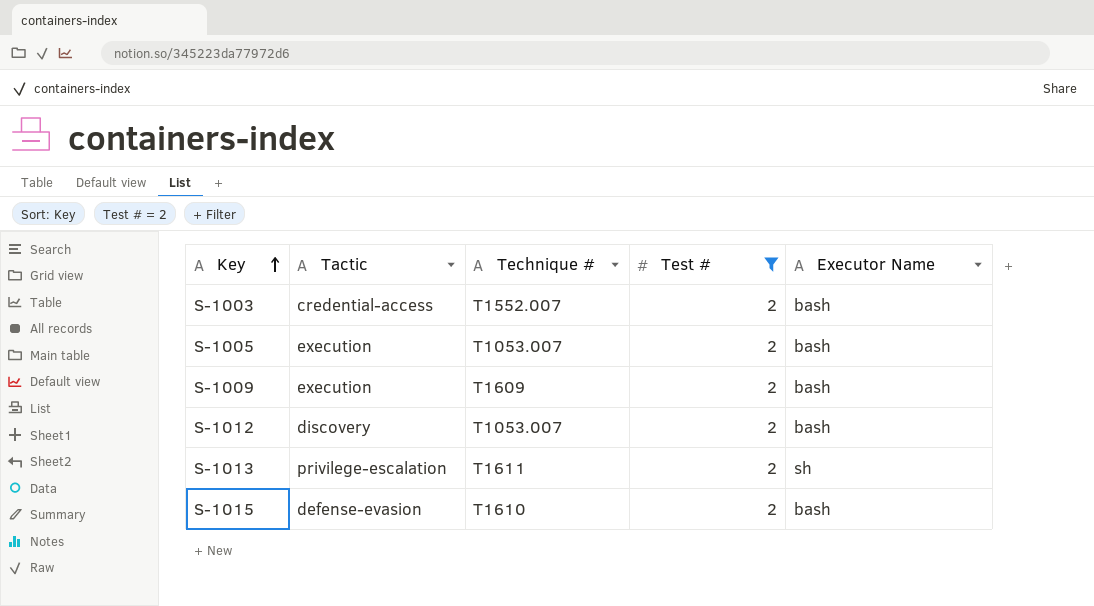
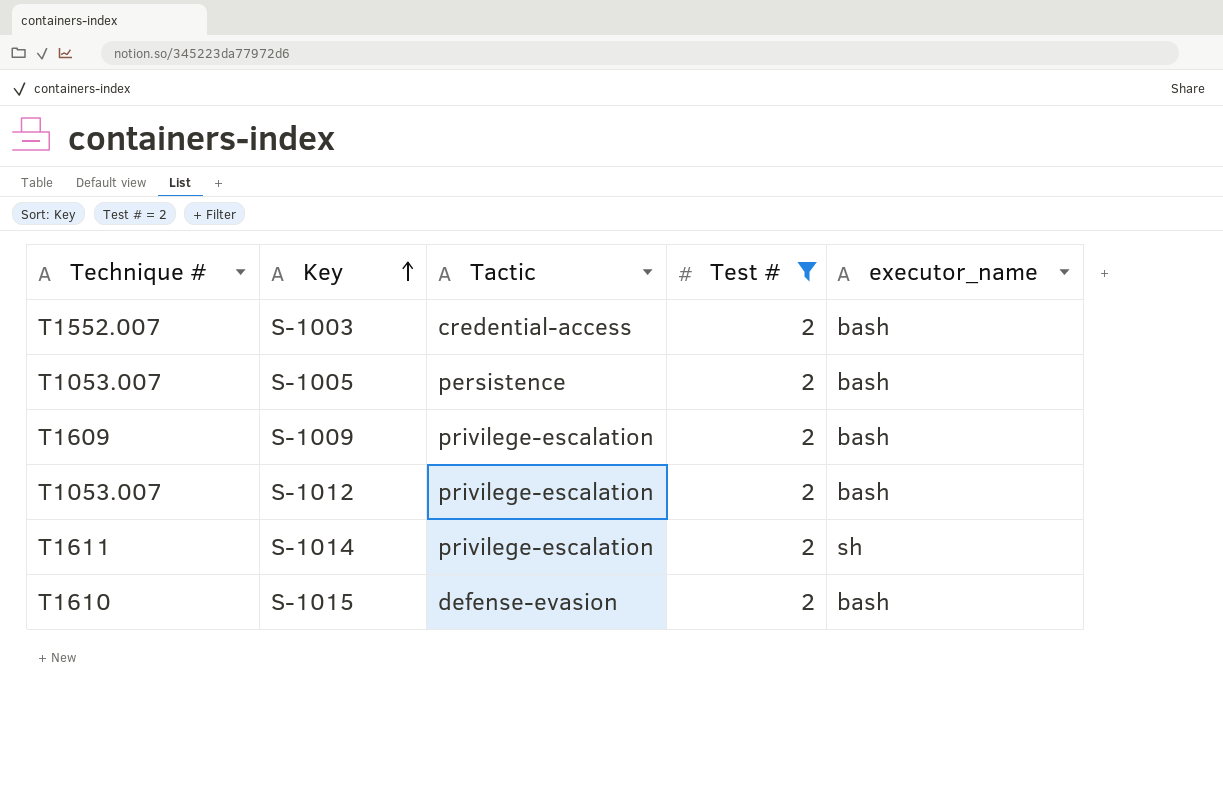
column Technique # | position: 3 -> 1
column name: Executor Name -> executor_name
row S-1013: privilege-escalation | T1611 | 2 | sh -> none
S-1005 | Tactic: execution -> persistence
S-1009 | Tactic: execution -> privilege-escalation
S-1012 | Tactic: discovery -> privilege-escalation
row S-1014: none -> T1611 | privilege-escalation | 2 | sh

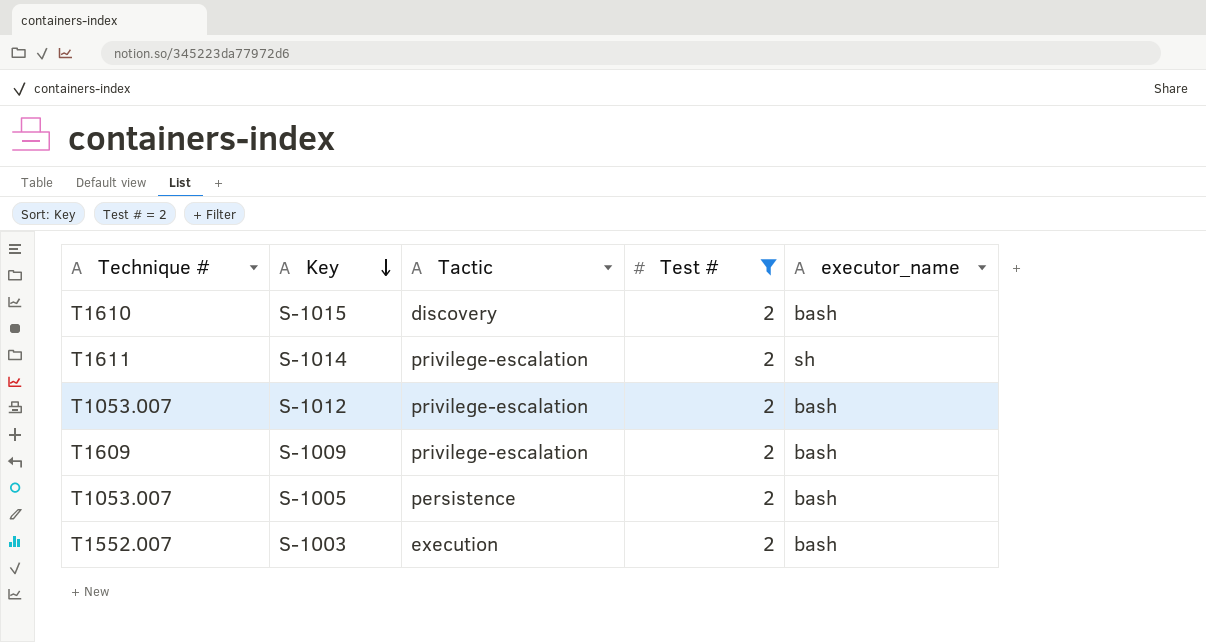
row order: Key ascending -> Key descending
S-1015 | Tactic: defense-evasion -> discovery
S-1003 | Tactic: credential-access -> execution

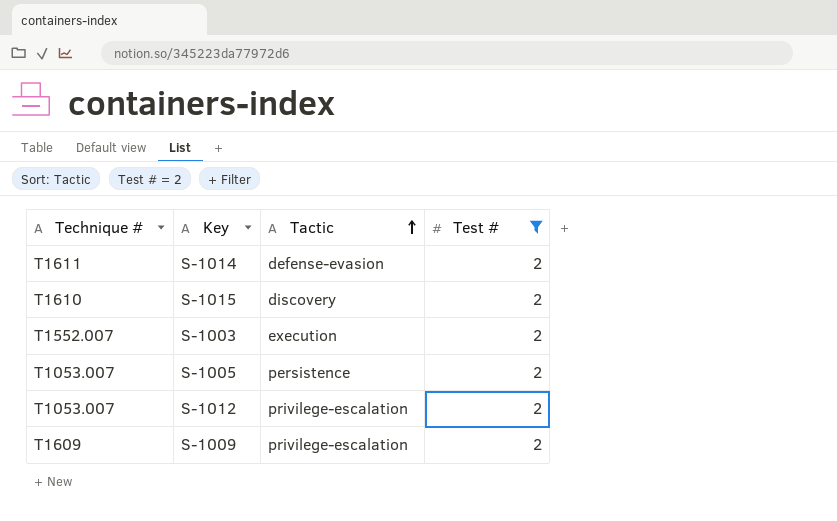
row order: Key descending -> Tactic ascending
column executor_name | position: 5 -> none
S-1014 | Tactic: privilege-escalation -> defense-evasion

